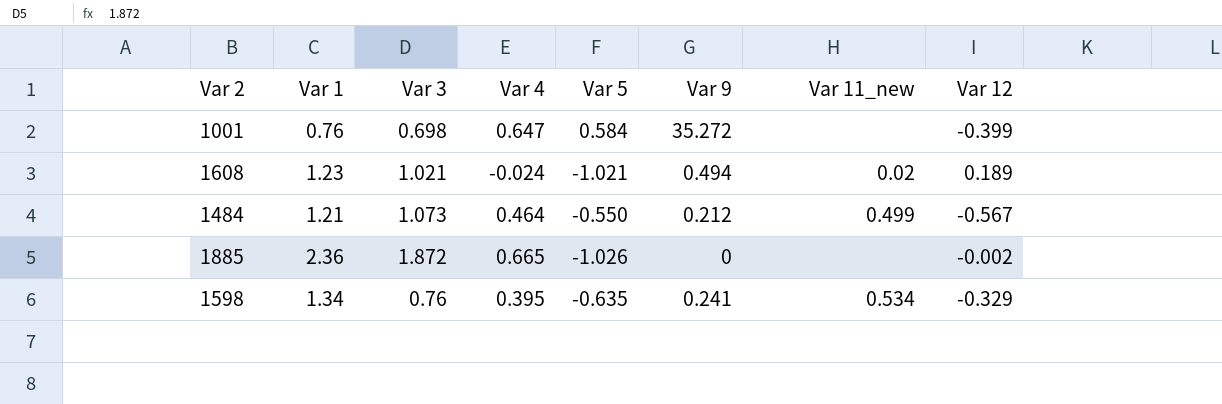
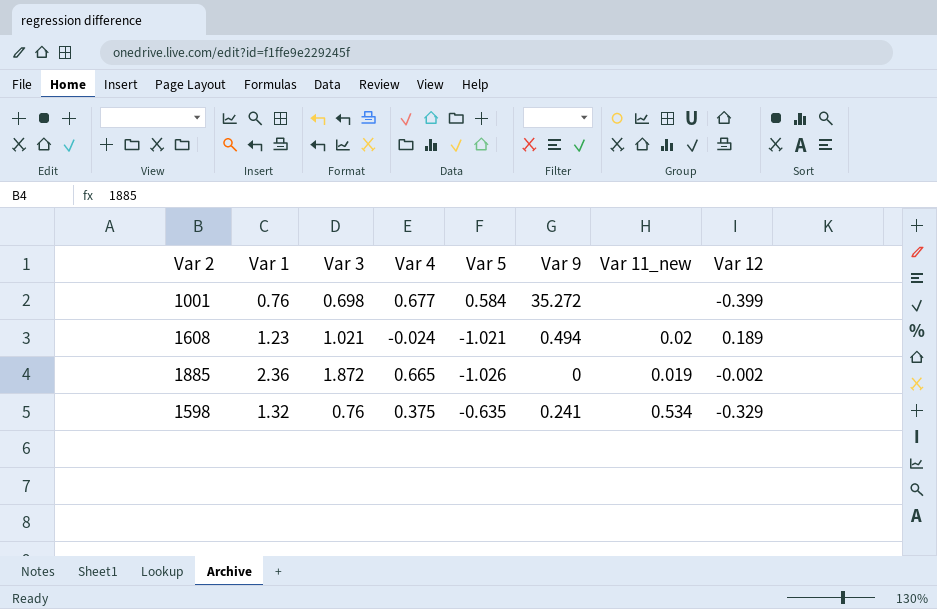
row 1484: 1.21 | 1.073 | 0.464 | -0.550 | 0.212 | 0.499 | -0.567 -> none
1001 | Var 4: 0.647 -> 0.677
1885 | Var 11_new: none -> 0.019
1598 | Var 1: 1.34 -> 1.32
1598 | Var 4: 0.395 -> 0.375

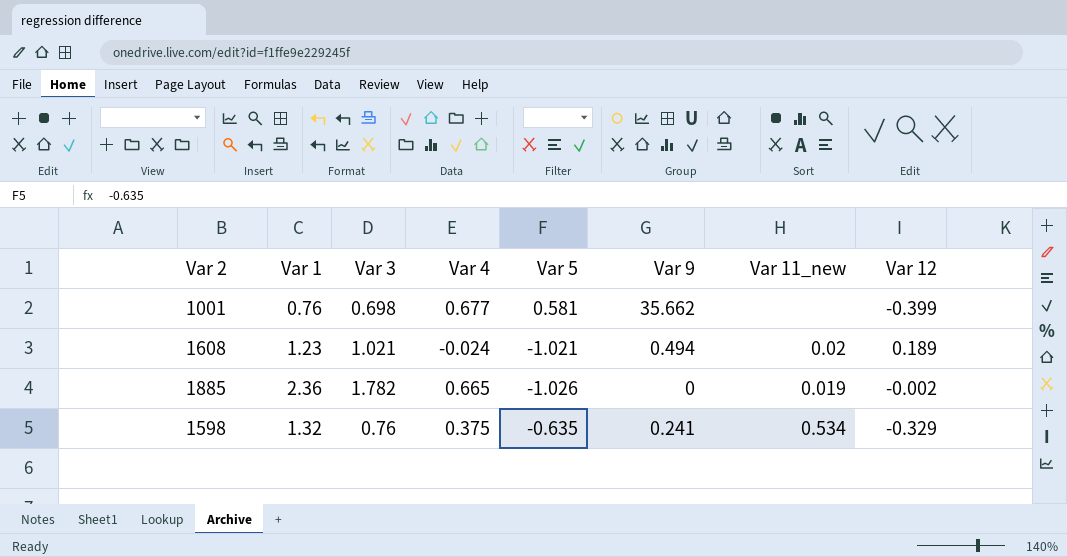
1001 | Var 5: 0.584 -> 0.581
1001 | Var 9: 35.272 -> 35.662
1885 | Var 3: 1.872 -> 1.782

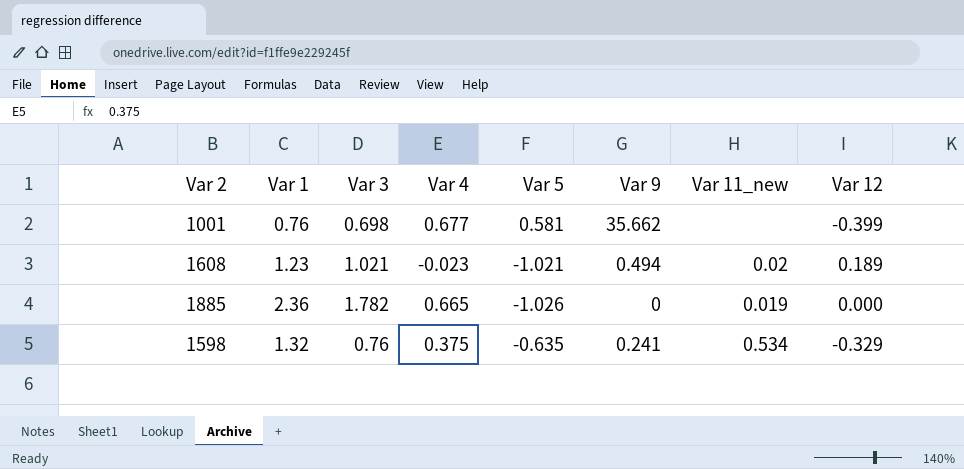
1608 | Var 4: -0.024 -> -0.023
1885 | Var 12: -0.002 -> 0.000

